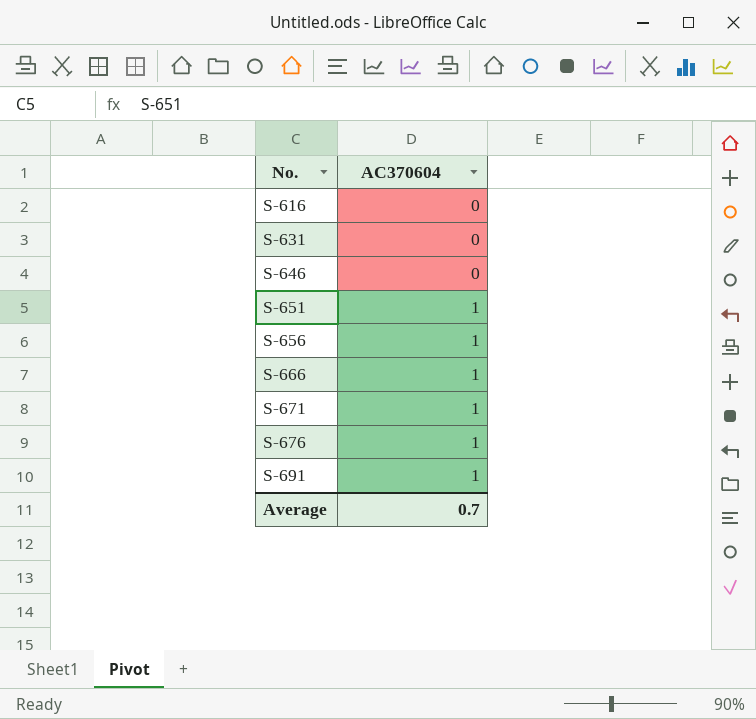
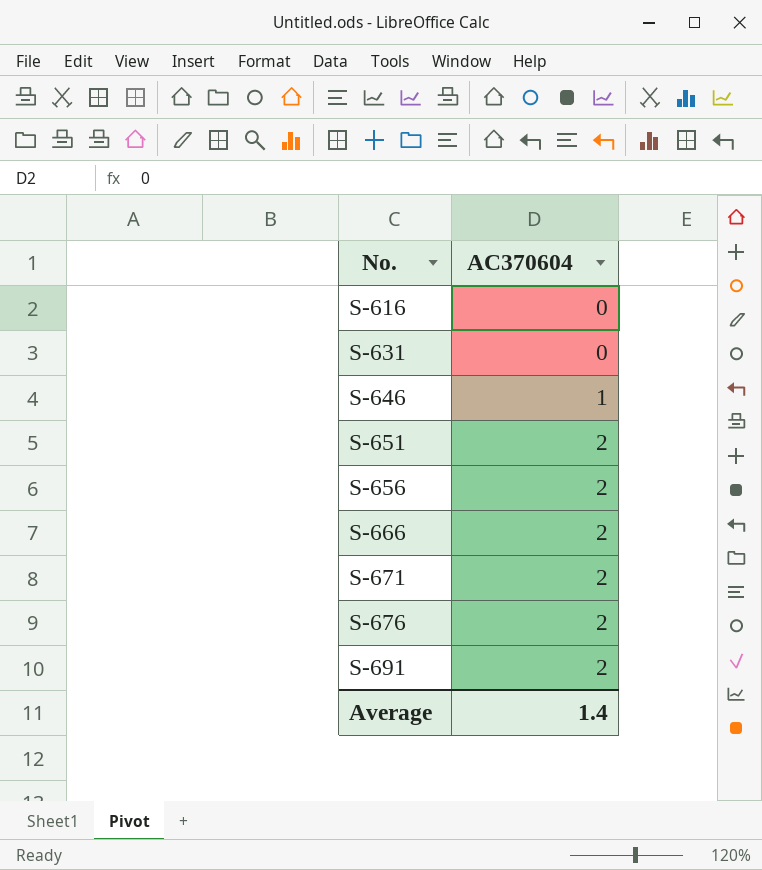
S-646 | AC370604: 0 -> 1
S-651 | AC370604: 1 -> 2
S-656 | AC370604: 1 -> 2
S-666 | AC370604: 1 -> 2
S-671 | AC370604: 1 -> 2
S-676 | AC370604: 1 -> 2
S-691 | AC370604: 1 -> 2
Average | AC370604: 0.7 -> 1.4

